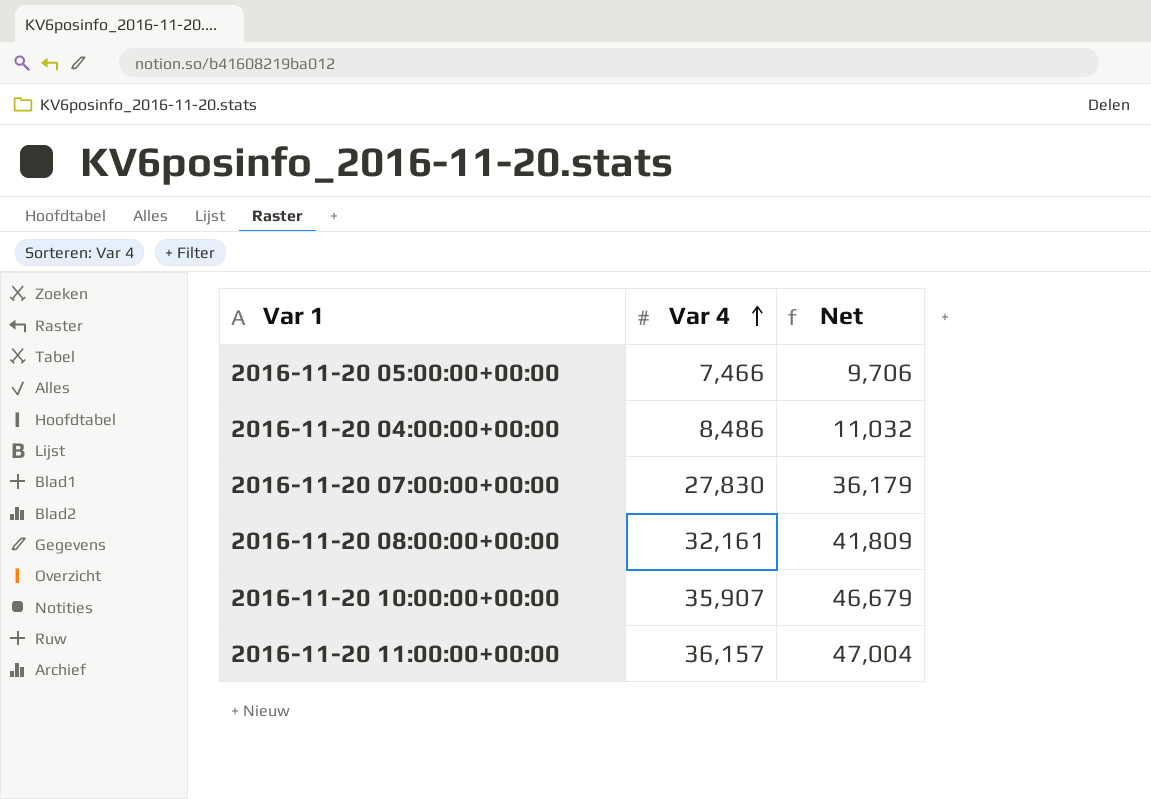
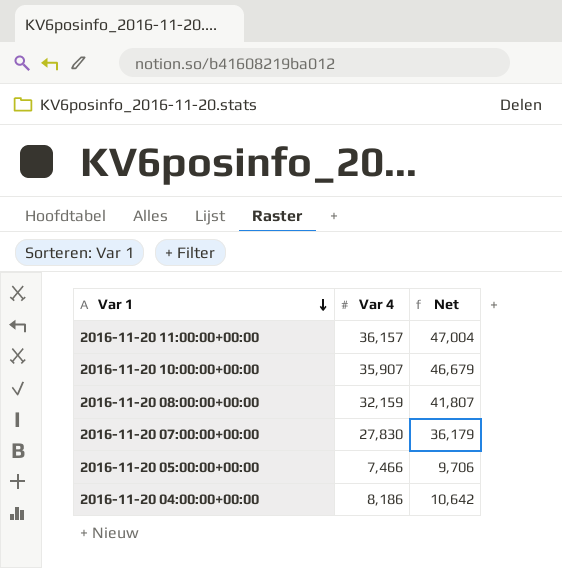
row order: Var 4 ascending -> Var 1 descending
2016-11-20 08:00:00+00:00 | Var 4: 32,161 -> 32,159
2016-11-20 08:00:00+00:00 | Net: 41,809 -> 41,807
2016-11-20 04:00:00+00:00 | Var 4: 8,486 -> 8,186
2016-11-20 04:00:00+00:00 | Net: 11,032 -> 10,642

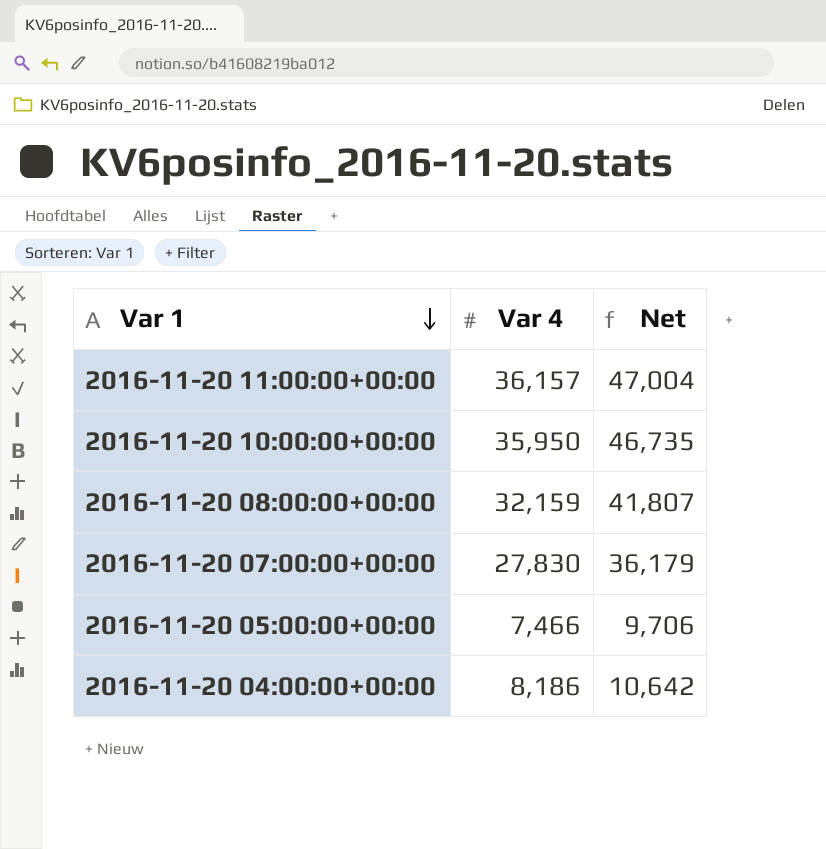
2016-11-20 10:00:00+00:00 | Var 4: 35,907 -> 35,950
2016-11-20 10:00:00+00:00 | Net: 46,679 -> 46,735

